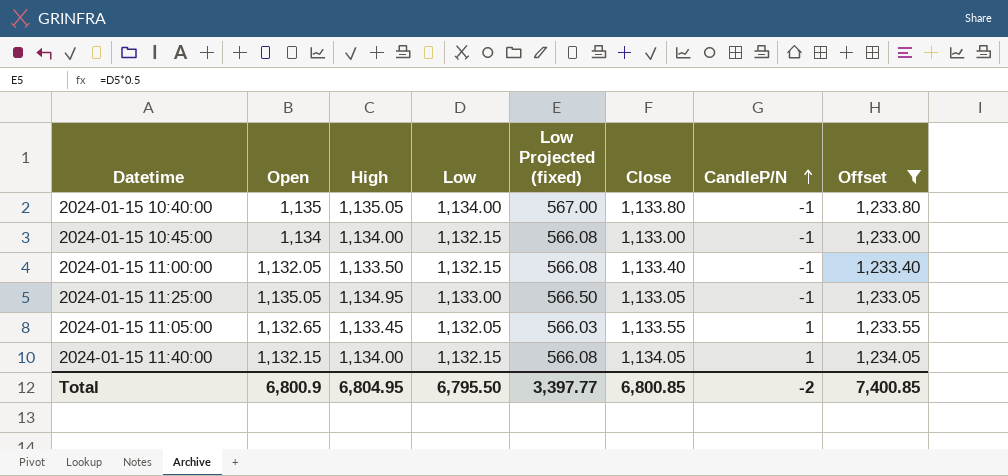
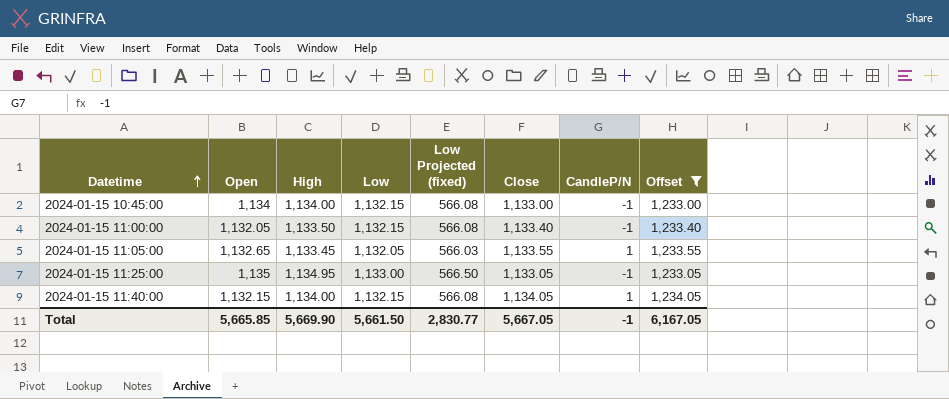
row order: CandleP/N ascending -> Datetime ascending
row 2024-01-15 10:40:00: 1,135 | 1,135.05 | 1,134.00 | 567.00 | 1,133.80 | -1 | 1,233.80 -> none
2024-01-15 11:25:00 | Open: 1,135.05 -> 1,135
Total | Open: 6,800.9 -> 5,665.85
Total | High: 6,804.95 -> 5,669.90
Total | Low: 6,795.50 -> 5,661.50
Total | Low Projected (fixed): 3,397.77 -> 2,830.77
Total | Close: 6,800.85 -> 5,667.05
Total | CandleP/N: -2 -> -1
Total | Offset: 7,400.85 -> 6,167.05

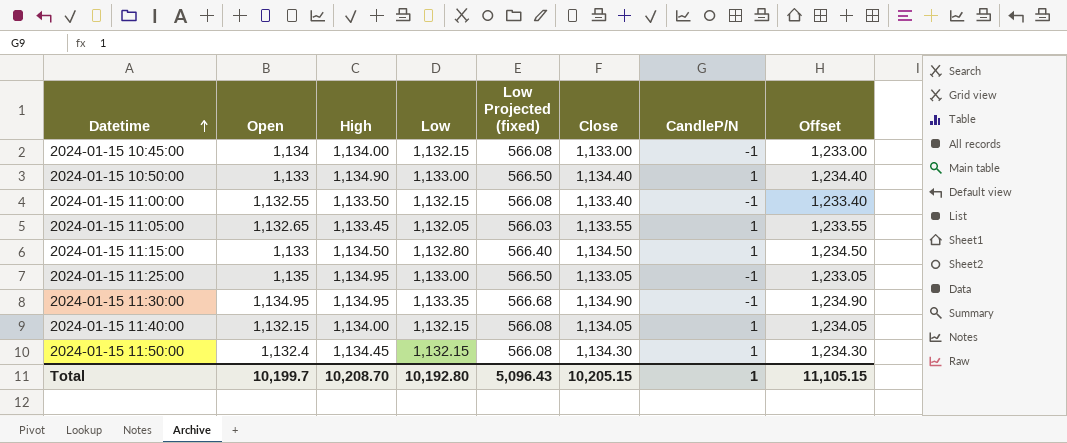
filter: Offset <= 1,234.05 -> none
2024-01-15 11:00:00 | Open: 1,132.05 -> 1,132.55
Total | Open: 5,665.85 -> 10,199.7
Total | High: 5,669.90 -> 10,208.70
Total | Low: 5,661.50 -> 10,192.80
Total | Low Projected (fixed): 2,830.77 -> 5,096.43
Total | Close: 5,667.05 -> 10,205.15
Total | CandleP/N: -1 -> 1
Total | Offset: 6,167.05 -> 11,105.15

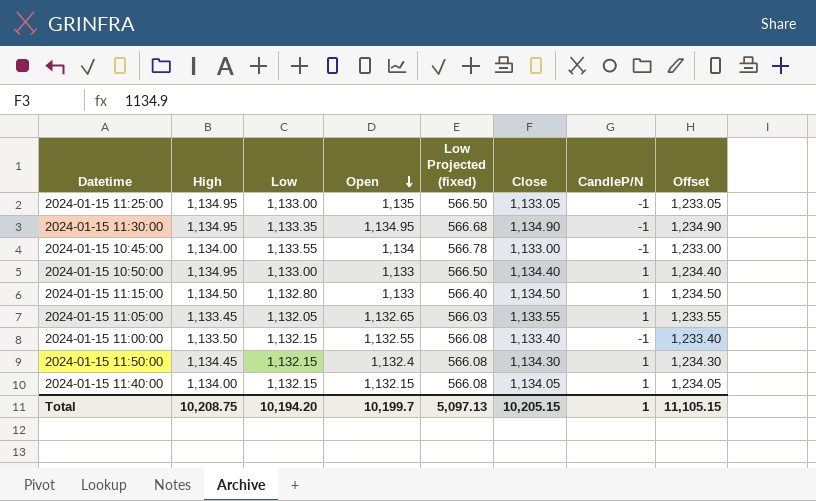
row order: Datetime ascending -> Open descending
column Open | position: 2 -> 4
2024-01-15 10:45:00 | Low: 1,132.15 -> 1,133.55
2024-01-15 10:45:00 | Low Projected (fixed): 566.08 -> 566.78
2024-01-15 10:50:00 | High: 1,134.90 -> 1,134.95
Total | High: 10,208.70 -> 10,208.75
Total | Low: 10,192.80 -> 10,194.20
Total | Low Projected (fixed): 5,096.43 -> 5,097.13

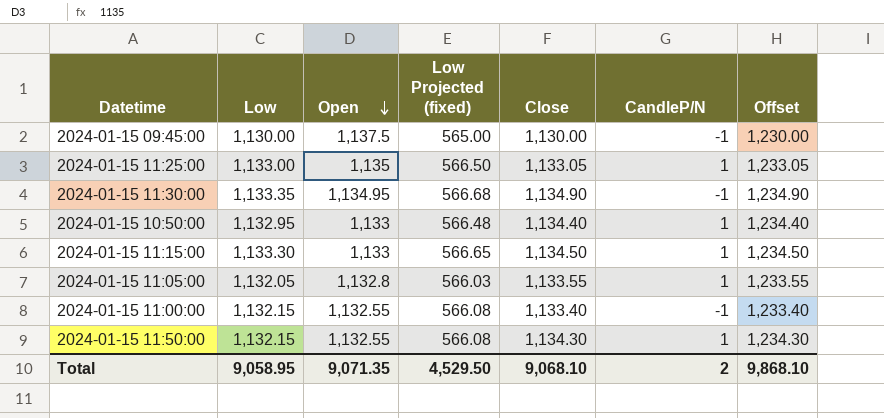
column High | position: 2 -> none
row 2024-01-15 10:45:00: 1,134.00 | 1,133.55 | 1,134 | 566.78 | 1,133.00 | -1 | 1,233.00 -> none
row 2024-01-15 11:40:00: 1,134.00 | 1,132.15 | 1,132.15 | 566.08 | 1,134.05 | 1 | 1,234.05 -> none
row 2024-01-15 09:45:00: none -> 1,130.00 | 1,137.5 | 565.00 | 1,130.00 | -1 | 1,230.00
2024-01-15 11:25:00 | CandleP/N: -1 -> 1
2024-01-15 10:50:00 | Low: 1,133.00 -> 1,132.95
2024-01-15 10:50:00 | Low Projected (fixed): 566.50 -> 566.48
2024-01-15 11:15:00 | Low: 1,132.80 -> 1,133.30
2024-01-15 11:15:00 | Low Projected (fixed): 566.40 -> 566.65
2024-01-15 11:05:00 | Open: 1,132.65 -> 1,132.8
2024-01-15 11:50:00 | Open: 1,132.4 -> 1,132.55
Total | Low: 10,194.20 -> 9,058.95
Total | Open: 10,199.7 -> 9,071.35
Total | Low Projected (fixed): 5,097.13 -> 4,529.50
Total | Close: 10,205.15 -> 9,068.10
Total | CandleP/N: 1 -> 2
Total | Offset: 11,105.15 -> 9,868.10

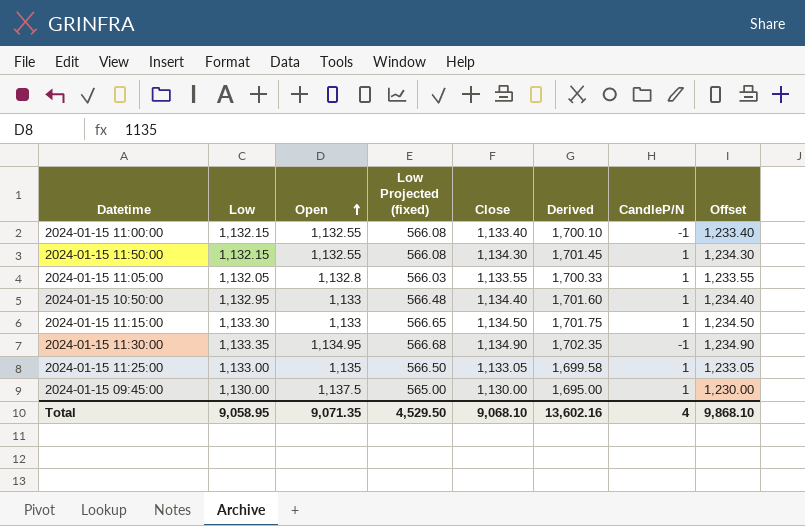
row order: Open descending -> Open ascending
column Derived | formula: none -> [Close] * 1.5
2024-01-15 09:45:00 | CandleP/N: -1 -> 1
Total | CandleP/N: 2 -> 4

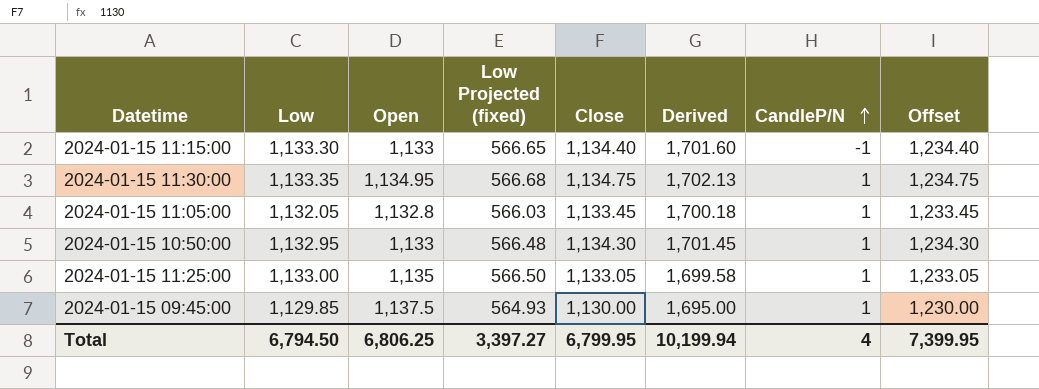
row order: Open ascending -> CandleP/N ascending
row 2024-01-15 11:00:00: 1,132.15 | 1,132.55 | 566.08 | 1,133.40 | 1,700.10 | -1 | 1,233.40 -> none
row 2024-01-15 11:50:00: 1,132.15 | 1,132.55 | 566.08 | 1,134.30 | 1,701.45 | 1 | 1,234.30 -> none
2024-01-15 11:15:00 | Close: 1,134.50 -> 1,134.40
2024-01-15 11:15:00 | Derived: 1,701.75 -> 1,701.60
2024-01-15 11:15:00 | CandleP/N: 1 -> -1
2024-01-15 11:15:00 | Offset: 1,234.50 -> 1,234.40
2024-01-15 11:30:00 | Close: 1,134.90 -> 1,134.75
2024-01-15 11:30:00 | Derived: 1,702.35 -> 1,702.13
2024-01-15 11:30:00 | CandleP/N: -1 -> 1
2024-01-15 11:30:00 | Offset: 1,234.90 -> 1,234.75
2024-01-15 11:05:00 | Close: 1,133.55 -> 1,133.45
2024-01-15 11:05:00 | Derived: 1,700.33 -> 1,700.18
2024-01-15 11:05:00 | Offset: 1,233.55 -> 1,233.45
2024-01-15 10:50:00 | Close: 1,134.40 -> 1,134.30
2024-01-15 10:50:00 | Derived: 1,701.60 -> 1,701.45
2024-01-15 10:50:00 | Offset: 1,234.40 -> 1,234.30
2024-01-15 09:45:00 | Low: 1,130.00 -> 1,129.85
2024-01-15 09:45:00 | Low Projected (fixed): 565.00 -> 564.93
Total | Low: 9,058.95 -> 6,794.50
Total | Open: 9,071.35 -> 6,806.25
Total | Low Projected (fixed): 4,529.50 -> 3,397.27
Total | Close: 9,068.10 -> 6,799.95
Total | Derived: 13,602.16 -> 10,199.94
Total | Offset: 9,868.10 -> 7,399.95

